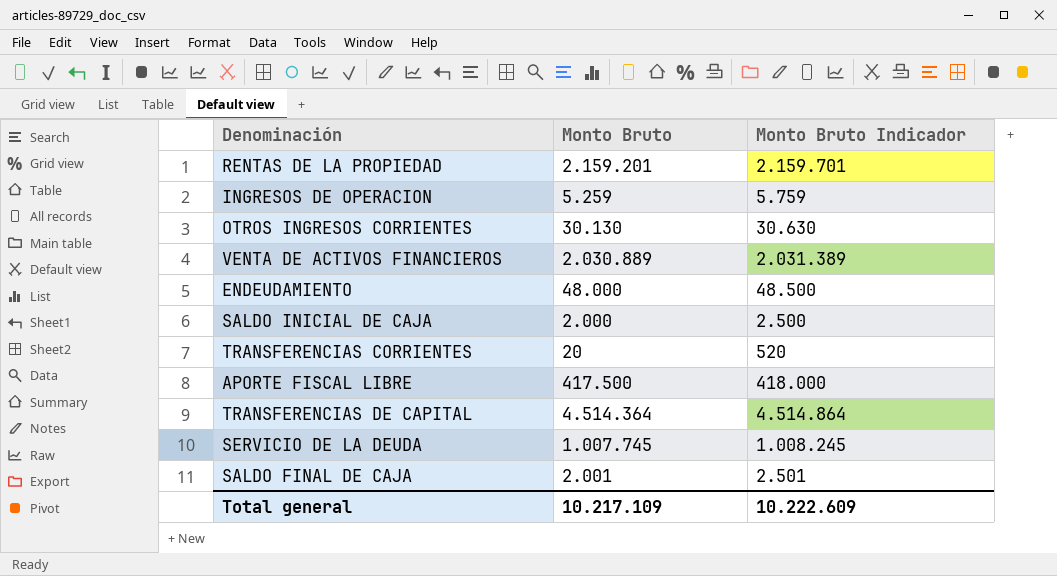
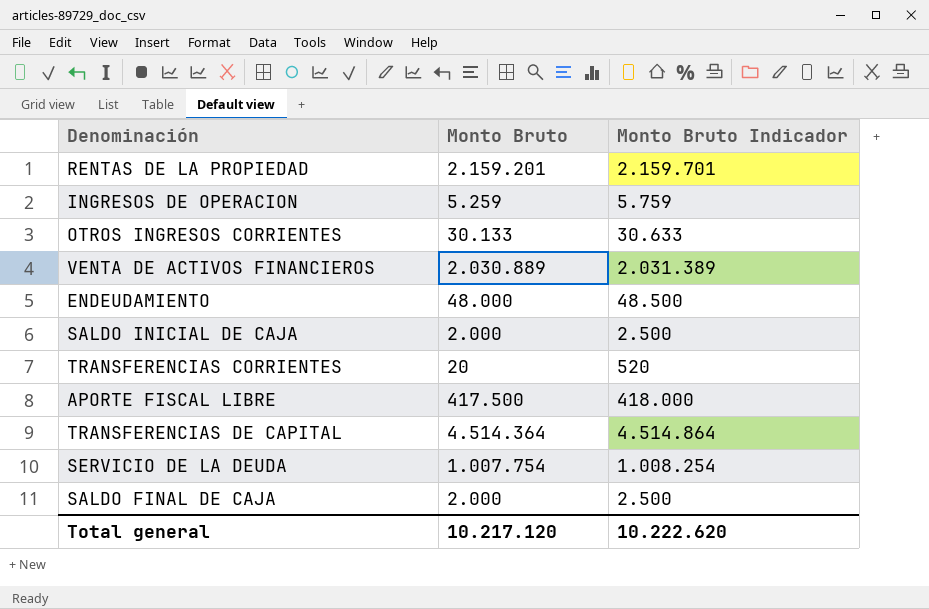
OTROS INGRESOS CORRIENTES | Monto Bruto: 30.130 -> 30.133
OTROS INGRESOS CORRIENTES | Monto Bruto Indicador: 30.630 -> 30.633
SERVICIO DE LA DEUDA | Monto Bruto: 1.007.745 -> 1.007.754
SERVICIO DE LA DEUDA | Monto Bruto Indicador: 1.008.245 -> 1.008.254
SALDO FINAL DE CAJA | Monto Bruto: 2.001 -> 2.000
SALDO FINAL DE CAJA | Monto Bruto Indicador: 2.501 -> 2.500
Total general | Monto Bruto: 10.217.109 -> 10.217.120
Total general | Monto Bruto Indicador: 10.222.609 -> 10.222.620

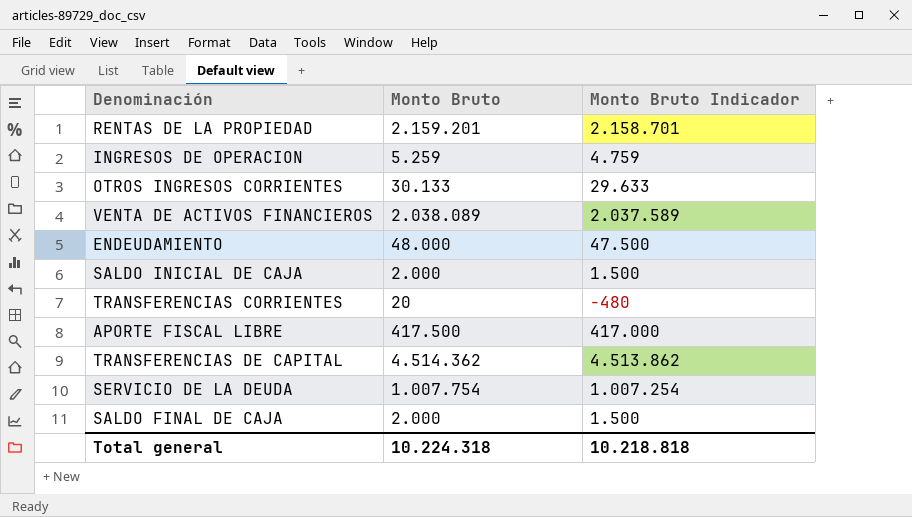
column Monto Bruto Indicador | formula: [Monto Bruto] + 500 -> [Monto Bruto] - 500
VENTA DE ACTIVOS FINANCIEROS | Monto Bruto: 2.030.889 -> 2.038.089
TRANSFERENCIAS DE CAPITAL | Monto Bruto: 4.514.364 -> 4.514.362
Total general | Monto Bruto: 10.217.120 -> 10.224.318
Total general | Monto Bruto Indicador: 10.222.620 -> 10.218.818

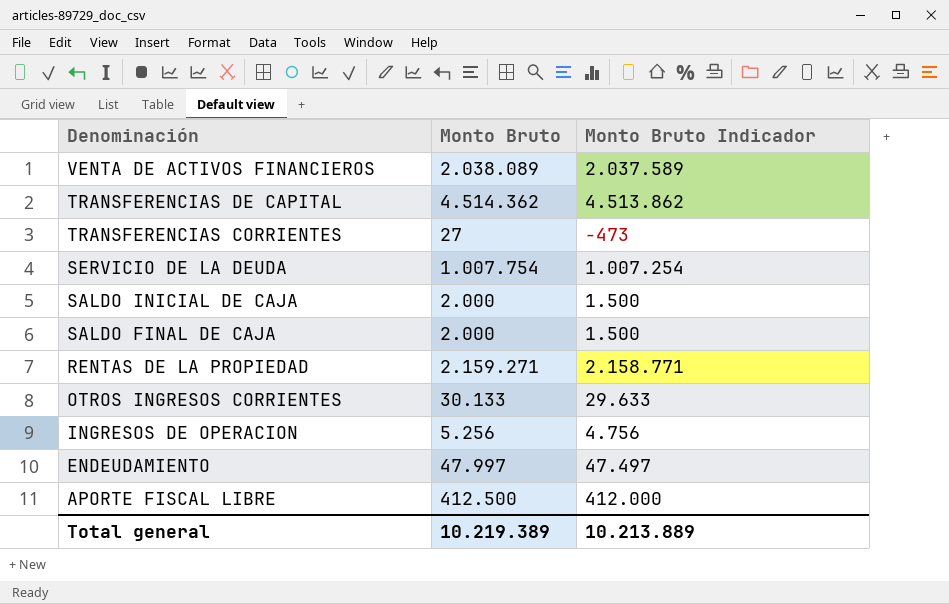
row order: none -> Denominación descending
TRANSFERENCIAS CORRIENTES | Monto Bruto: 20 -> 27
TRANSFERENCIAS CORRIENTES | Monto Bruto Indicador: -480 -> -473
RENTAS DE LA PROPIEDAD | Monto Bruto: 2.159.201 -> 2.159.271
RENTAS DE LA PROPIEDAD | Monto Bruto Indicador: 2.158.701 -> 2.158.771
INGRESOS DE OPERACION | Monto Bruto: 5.259 -> 5.256
INGRESOS DE OPERACION | Monto Bruto Indicador: 4.759 -> 4.756
ENDEUDAMIENTO | Monto Bruto: 48.000 -> 47.997
ENDEUDAMIENTO | Monto Bruto Indicador: 47.500 -> 47.497
APORTE FISCAL LIBRE | Monto Bruto: 417.500 -> 412.500
APORTE FISCAL LIBRE | Monto Bruto Indicador: 417.000 -> 412.000
Total general | Monto Bruto: 10.224.318 -> 10.219.389
Total general | Monto Bruto Indicador: 10.218.818 -> 10.213.889

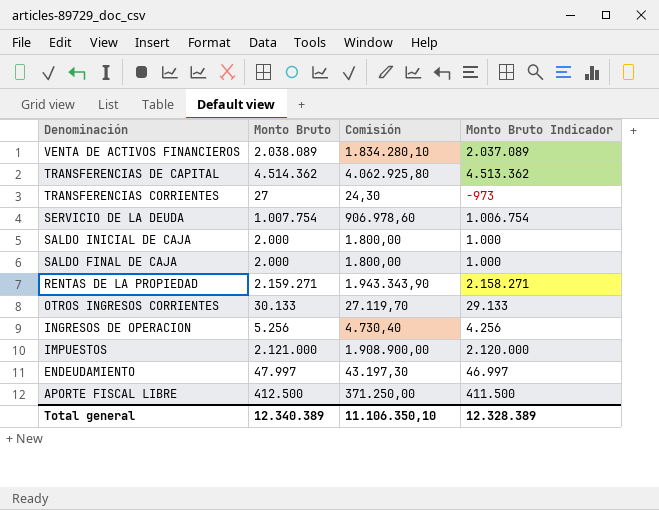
column Comisión | formula: none -> [Monto Bruto] * 0,9
column Monto Bruto Indicador | formula: [Monto Bruto] - 500 -> [Monto Bruto] - 1000
row IMPUESTOS: none -> 2.121.000 | 1.908.900,00 | 2.120.000
Total general | Monto Bruto: 10.219.389 -> 12.340.389
Total general | Monto Bruto Indicador: 10.213.889 -> 12.328.389

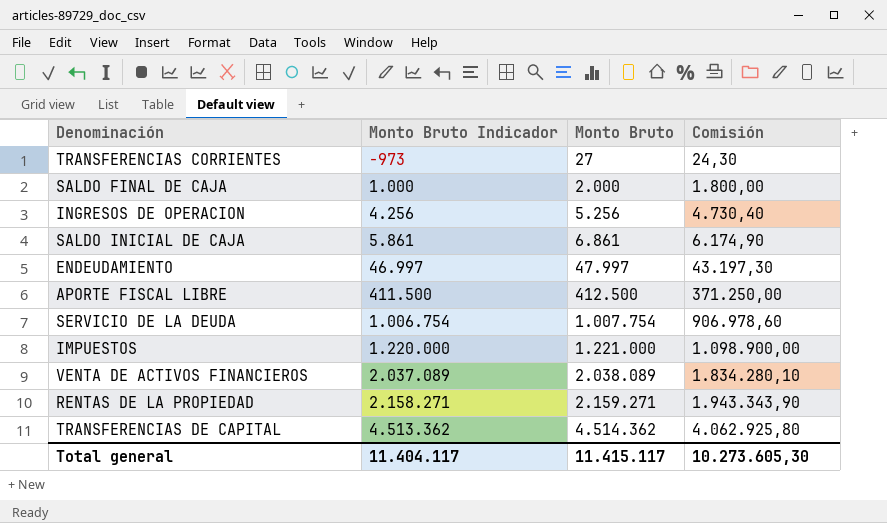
row order: Denominación descending -> Monto Bruto Indicador ascending
column Monto Bruto Indicador | position: 4 -> 2
row OTROS INGRESOS CORRIENTES: 30.133 | 27.119,70 | 29.133 -> none
SALDO INICIAL DE CAJA | Monto Bruto Indicador: 1.000 -> 5.861
SALDO INICIAL DE CAJA | Monto Bruto: 2.000 -> 6.861
SALDO INICIAL DE CAJA | Comisión: 1.800,00 -> 6.174,90
IMPUESTOS | Monto Bruto Indicador: 2.120.000 -> 1.220.000
IMPUESTOS | Monto Bruto: 2.121.000 -> 1.221.000
IMPUESTOS | Comisión: 1.908.900,00 -> 1.098.900,00
Total general | Monto Bruto Indicador: 12.328.389 -> 11.404.117
Total general | Monto Bruto: 12.340.389 -> 11.415.117
Total general | Comisión: 11.106.350,10 -> 10.273.605,30

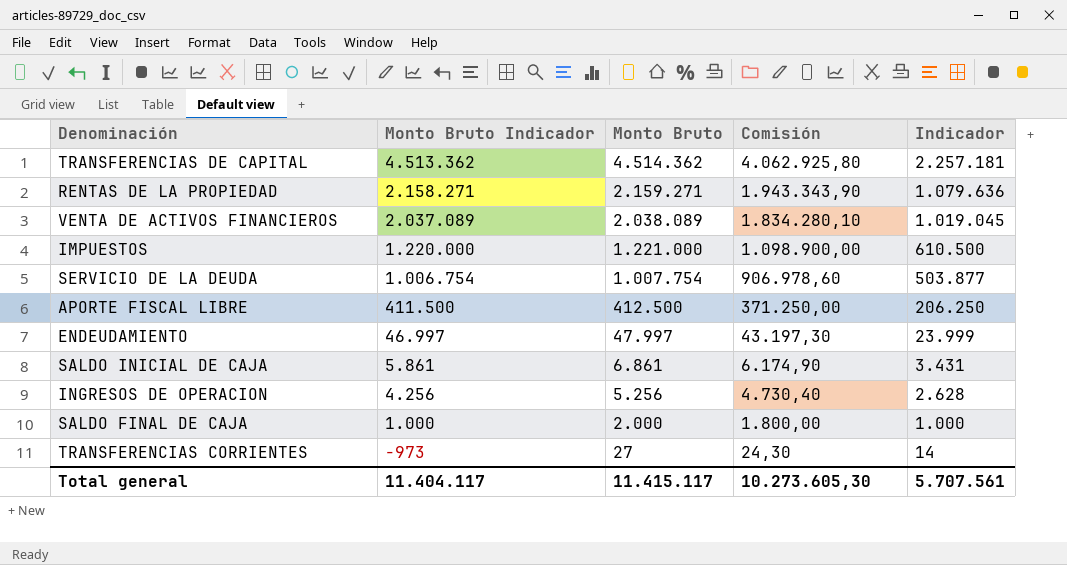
row order: Monto Bruto Indicador ascending -> Monto Bruto Indicador descending
column Indicador | formula: none -> [Monto Bruto] * 0,5

